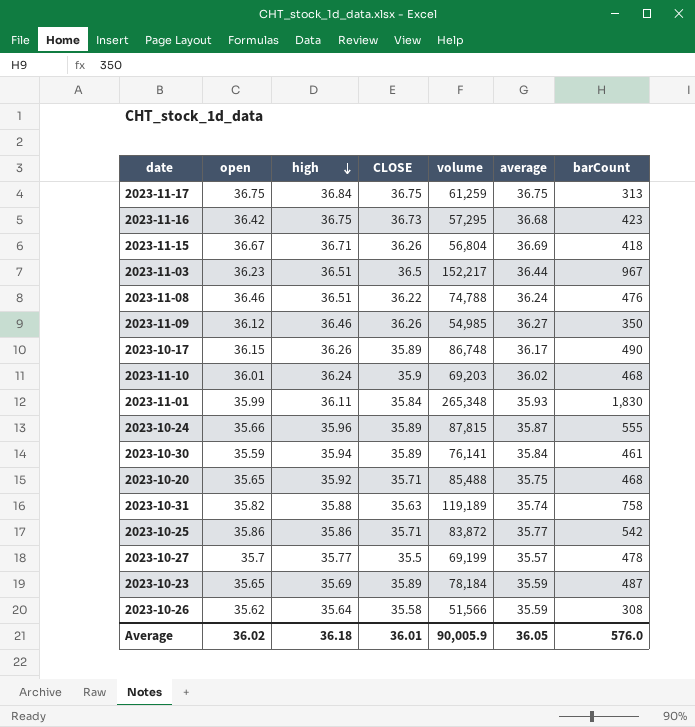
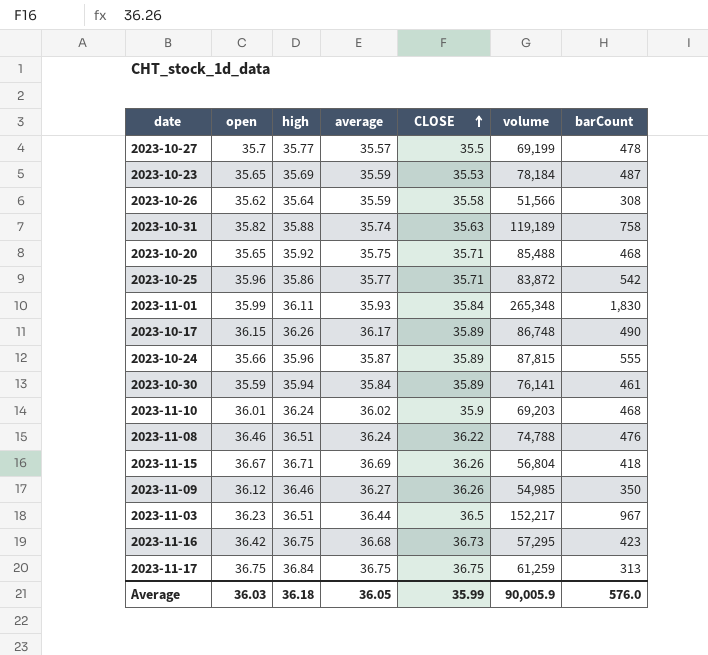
row order: high descending -> CLOSE ascending
column average | position: 6 -> 4
2023-10-23 | CLOSE: 35.89 -> 35.53
2023-10-25 | open: 35.86 -> 35.96
Average | open: 36.02 -> 36.03
Average | CLOSE: 36.01 -> 35.99

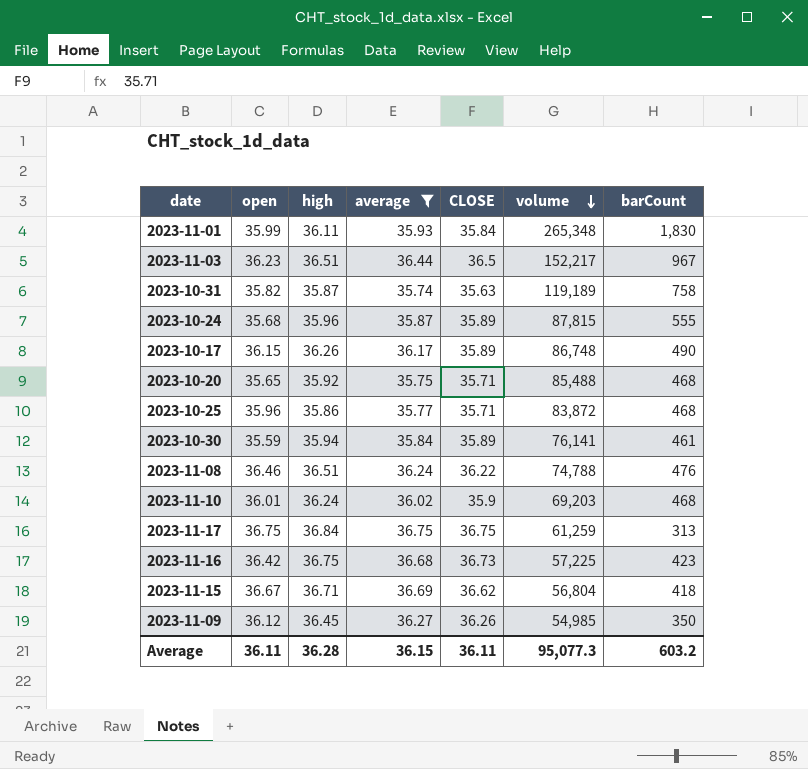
filter: none -> average >= 35.74
row order: CLOSE ascending -> volume descending
2023-10-31 | high: 35.88 -> 35.87
2023-10-24 | open: 35.66 -> 35.68
2023-10-25 | barCount: 542 -> 468
2023-11-16 | volume: 57,295 -> 57,225
2023-11-15 | CLOSE: 36.26 -> 36.62
2023-11-09 | high: 36.46 -> 36.45
Average | open: 36.03 -> 36.11
Average | high: 36.18 -> 36.28
Average | average: 36.05 -> 36.15
Average | CLOSE: 35.99 -> 36.11
Average | volume: 90,005.9 -> 95,077.3
Average | barCount: 576.0 -> 603.2

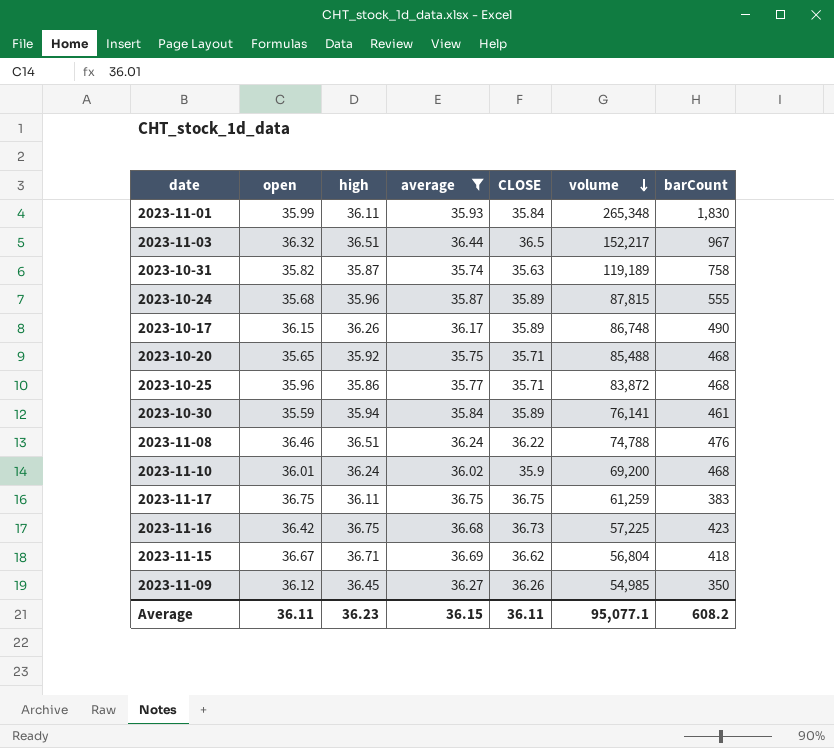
2023-11-03 | open: 36.23 -> 36.32
2023-11-10 | volume: 69,203 -> 69,200
2023-11-17 | high: 36.84 -> 36.11
2023-11-17 | barCount: 313 -> 383
Average | high: 36.28 -> 36.23
Average | volume: 95,077.3 -> 95,077.1
Average | barCount: 603.2 -> 608.2

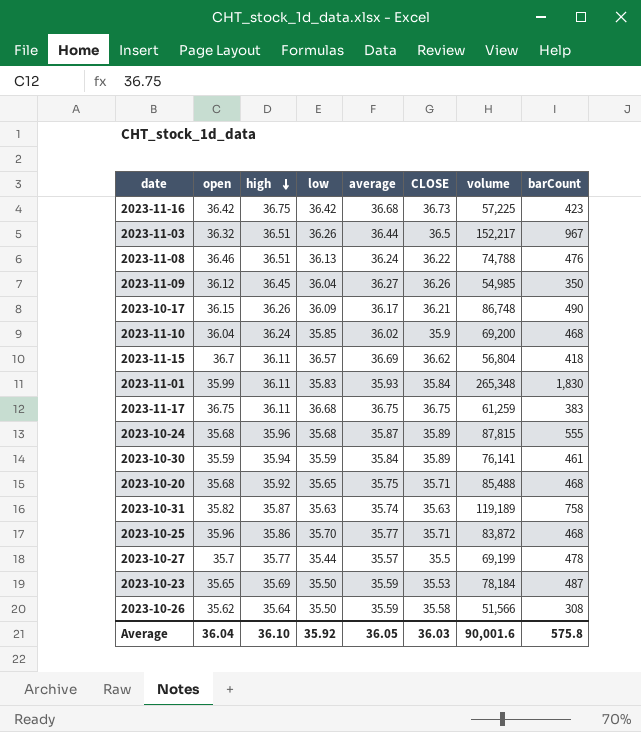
filter: average >= 35.74 -> none
row order: volume descending -> high descending
column low | position: none -> 4
2023-10-17 | CLOSE: 35.89 -> 36.21
2023-11-10 | open: 36.01 -> 36.04
2023-11-15 | open: 36.67 -> 36.7
2023-11-15 | high: 36.71 -> 36.11
2023-10-20 | open: 35.65 -> 35.68
Average | open: 36.11 -> 36.04
Average | high: 36.23 -> 36.10
Average | average: 36.15 -> 36.05
Average | CLOSE: 36.11 -> 36.03
Average | volume: 95,077.1 -> 90,001.6
Average | barCount: 608.2 -> 575.8

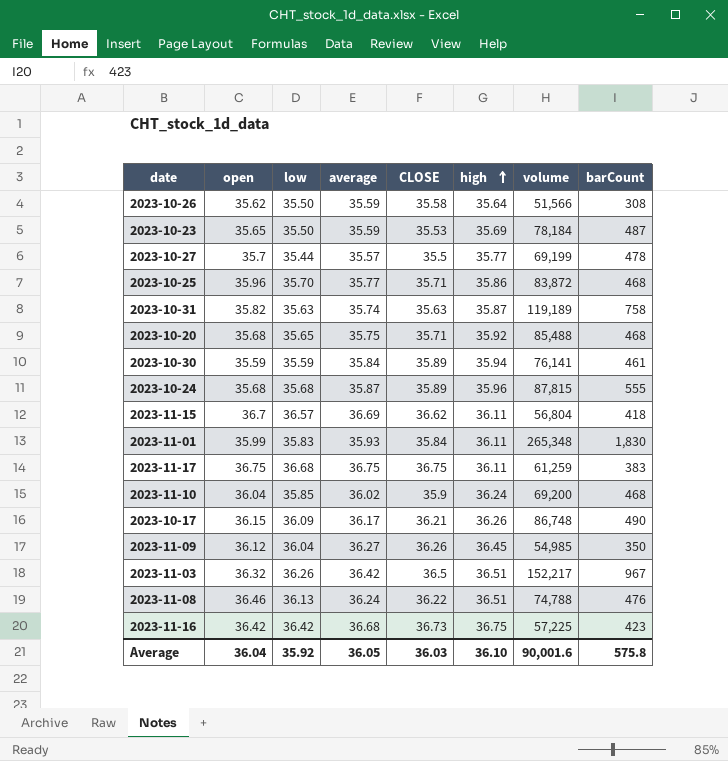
row order: high descending -> high ascending
column high | position: 3 -> 6
2023-11-03 | average: 36.44 -> 36.42

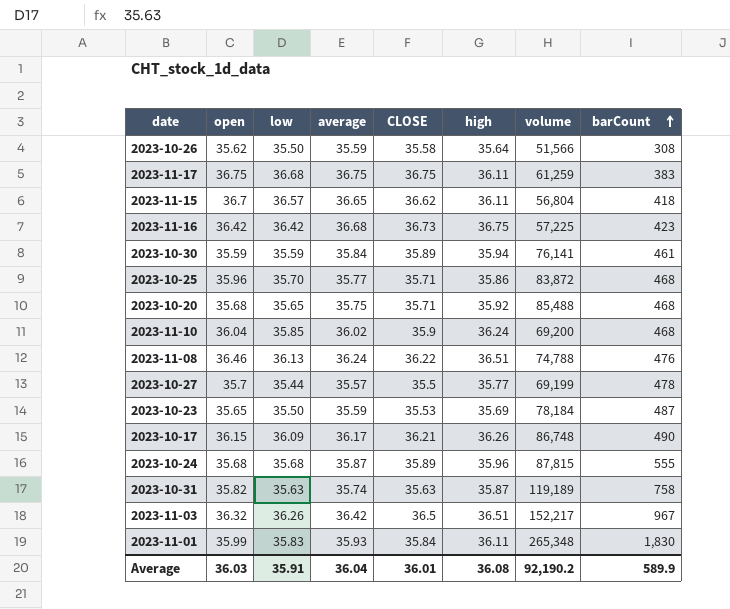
row order: high ascending -> barCount ascending
row 2023-11-09: 36.12 | 36.04 | 36.27 | 36.26 | 36.45 | 54,985 | 350 -> none
2023-11-15 | average: 36.69 -> 36.65
Average | open: 36.04 -> 36.03
Average | low: 35.92 -> 35.91
Average | average: 36.05 -> 36.04
Average | CLOSE: 36.03 -> 36.01
Average | high: 36.10 -> 36.08
Average | volume: 90,001.6 -> 92,190.2
Average | barCount: 575.8 -> 589.9

